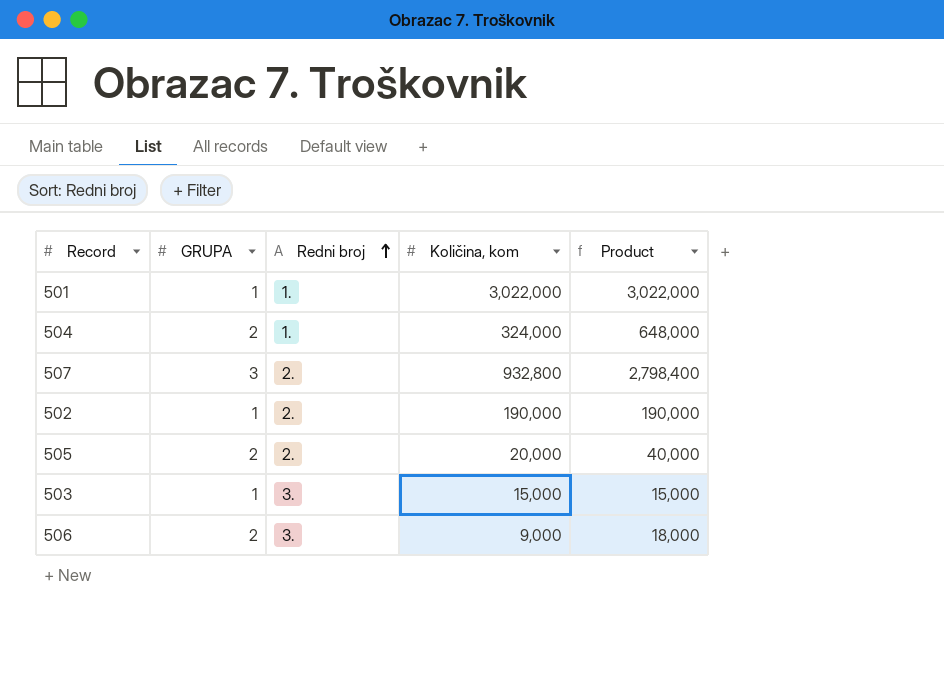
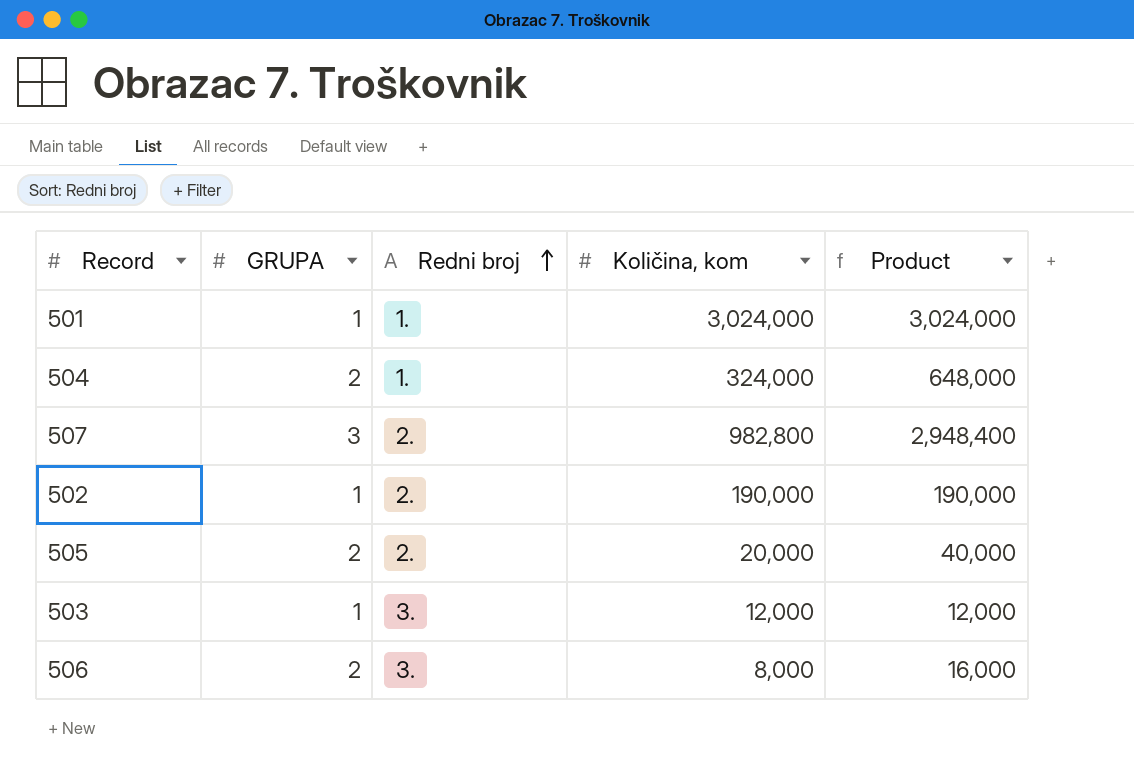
501 | Količina, kom: 3,022,000 -> 3,024,000
501 | Product: 3,022,000 -> 3,024,000
507 | Količina, kom: 932,800 -> 982,800
507 | Product: 2,798,400 -> 2,948,400
503 | Količina, kom: 15,000 -> 12,000
503 | Product: 15,000 -> 12,000
506 | Količina, kom: 9,000 -> 8,000
506 | Product: 18,000 -> 16,000

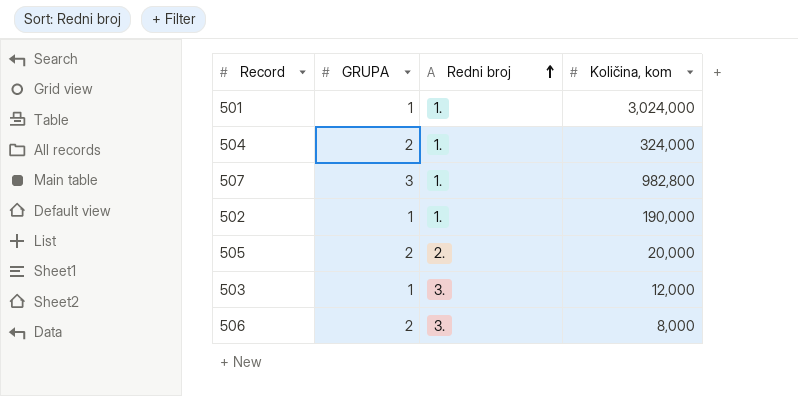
column Product | formula: [GRUPA] * [Količina, kom] -> none
507 | Redni broj: 2. -> 1.
502 | Redni broj: 2. -> 1.

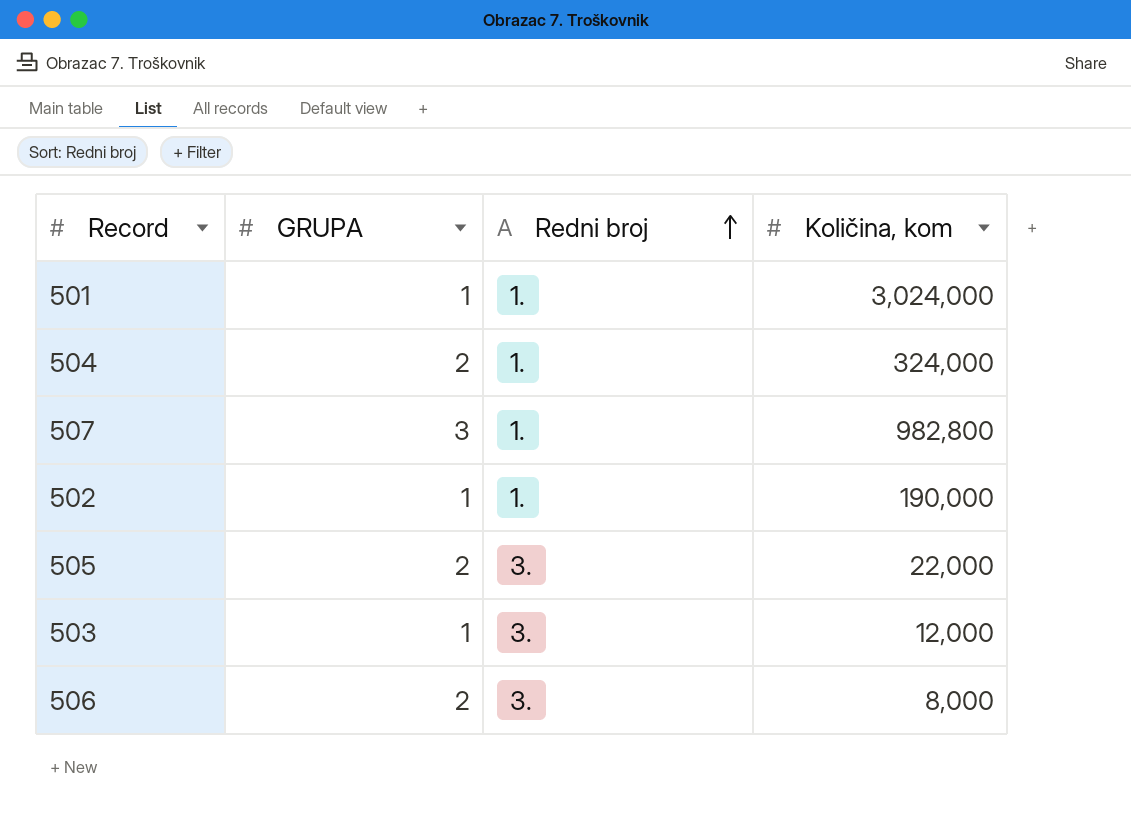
505 | Redni broj: 2. -> 3.
505 | Količina, kom: 20,000 -> 22,000

